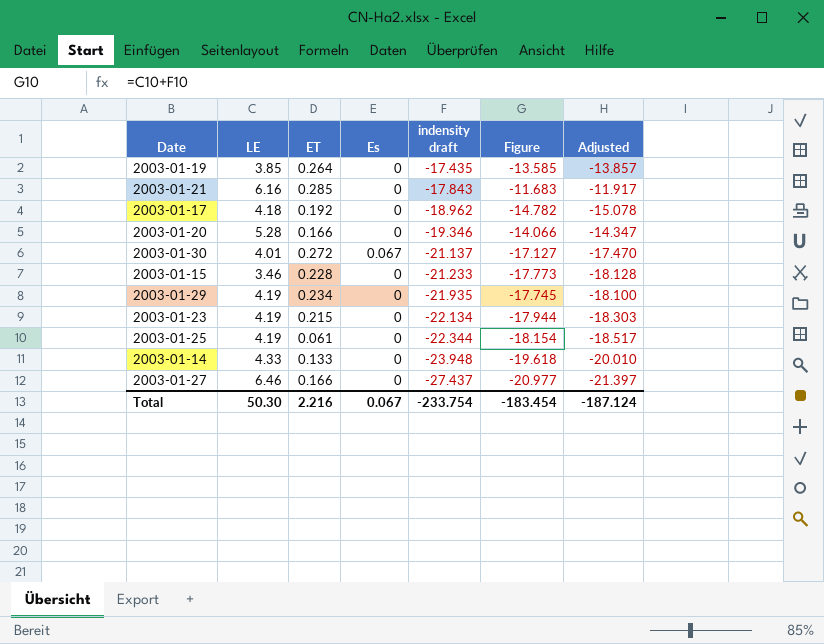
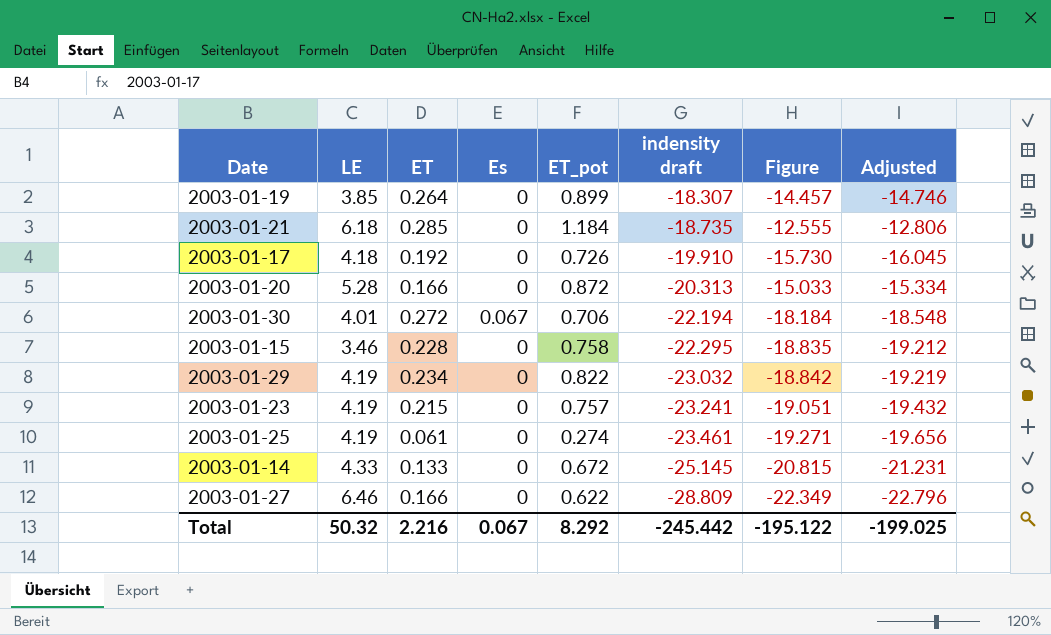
column ET_pot | position: none -> 5
2003-01-19 | indensity draft: -17.435 -> -18.307
2003-01-19 | Figure: -13.585 -> -14.457
2003-01-19 | Adjusted: -13.857 -> -14.746
2003-01-21 | LE: 6.16 -> 6.18
2003-01-21 | indensity draft: -17.843 -> -18.735
2003-01-21 | Figure: -11.683 -> -12.555
2003-01-21 | Adjusted: -11.917 -> -12.806
2003-01-17 | indensity draft: -18.962 -> -19.910
2003-01-17 | Figure: -14.782 -> -15.730
2003-01-17 | Adjusted: -15.078 -> -16.045
2003-01-20 | indensity draft: -19.346 -> -20.313
2003-01-20 | Figure: -14.066 -> -15.033
2003-01-20 | Adjusted: -14.347 -> -15.334
2003-01-30 | indensity draft: -21.137 -> -22.194
2003-01-30 | Figure: -17.127 -> -18.184
2003-01-30 | Adjusted: -17.470 -> -18.548
2003-01-15 | indensity draft: -21.233 -> -22.295
2003-01-15 | Figure: -17.773 -> -18.835
2003-01-15 | Adjusted: -18.128 -> -19.212
2003-01-29 | indensity draft: -21.935 -> -23.032
2003-01-29 | Figure: -17.745 -> -18.842
2003-01-29 | Adjusted: -18.100 -> -19.219
2003-01-23 | indensity draft: -22.134 -> -23.241
2003-01-23 | Figure: -17.944 -> -19.051
2003-01-23 | Adjusted: -18.303 -> -19.432
2003-01-25 | indensity draft: -22.344 -> -23.461
2003-01-25 | Figure: -18.154 -> -19.271
2003-01-25 | Adjusted: -18.517 -> -19.656
2003-01-14 | indensity draft: -23.948 -> -25.145
2003-01-14 | Figure: -19.618 -> -20.815
2003-01-14 | Adjusted: -20.010 -> -21.231
2003-01-27 | indensity draft: -27.437 -> -28.809
2003-01-27 | Figure: -20.977 -> -22.349
2003-01-27 | Adjusted: -21.397 -> -22.796
Total | LE: 50.30 -> 50.32
Total | indensity draft: -233.754 -> -245.442
Total | Figure: -183.454 -> -195.122
Total | Adjusted: -187.124 -> -199.025

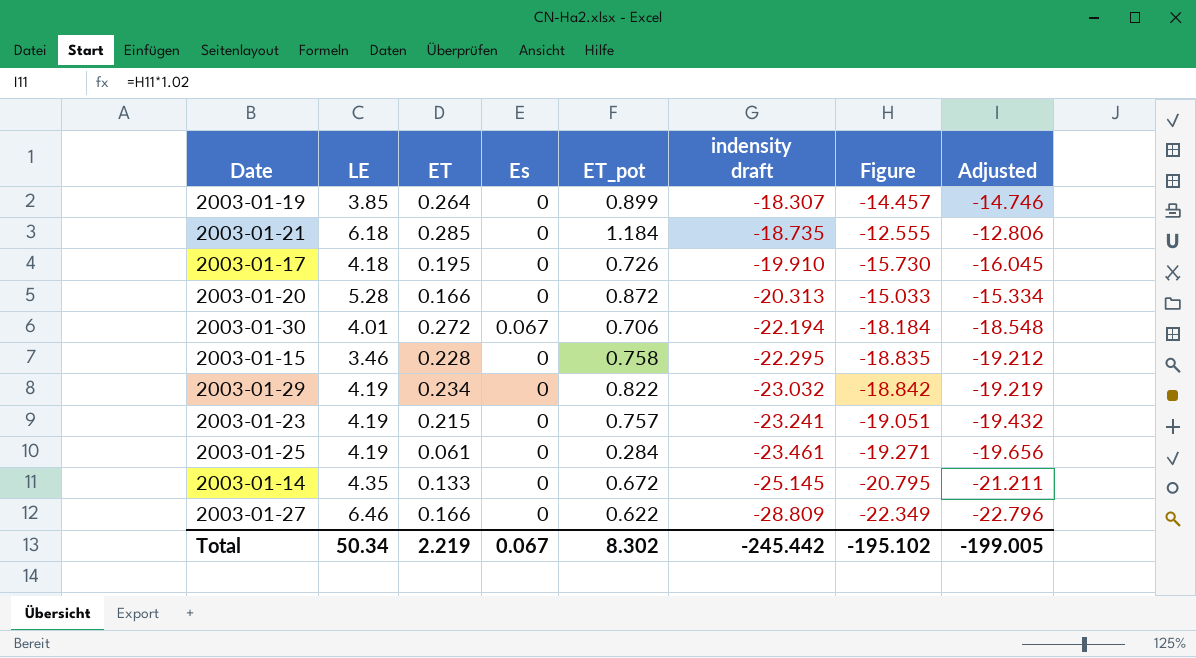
2003-01-17 | ET: 0.192 -> 0.195
2003-01-25 | ET_pot: 0.274 -> 0.284
2003-01-14 | LE: 4.33 -> 4.35
2003-01-14 | Figure: -20.815 -> -20.795
2003-01-14 | Adjusted: -21.231 -> -21.211
Total | LE: 50.32 -> 50.34
Total | ET: 2.216 -> 2.219
Total | ET_pot: 8.292 -> 8.302
Total | Figure: -195.122 -> -195.102
Total | Adjusted: -199.025 -> -199.005

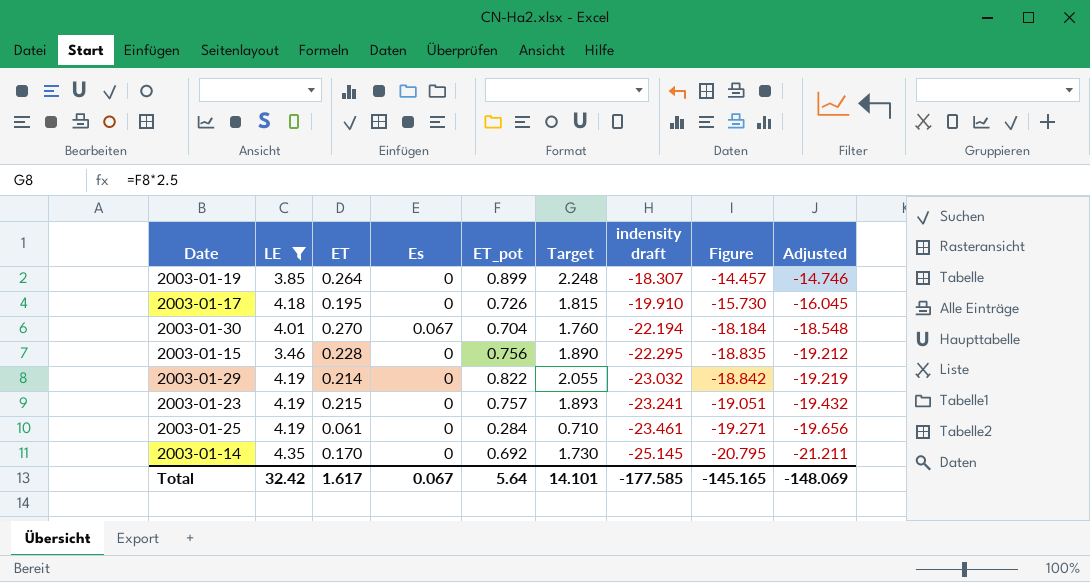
filter: none -> LE <= 4.35
column Target | formula: none -> [ET_pot] * 2.5
2003-01-30 | ET: 0.272 -> 0.270
2003-01-30 | ET_pot: 0.706 -> 0.704
2003-01-15 | ET_pot: 0.758 -> 0.756
2003-01-29 | ET: 0.234 -> 0.214
2003-01-14 | ET: 0.133 -> 0.170
2003-01-14 | ET_pot: 0.672 -> 0.692
Total | LE: 50.34 -> 32.42
Total | ET: 2.219 -> 1.617
Total | ET_pot: 8.302 -> 5.64
Total | indensity draft: -245.442 -> -177.585
Total | Figure: -195.102 -> -145.165
Total | Adjusted: -199.005 -> -148.069

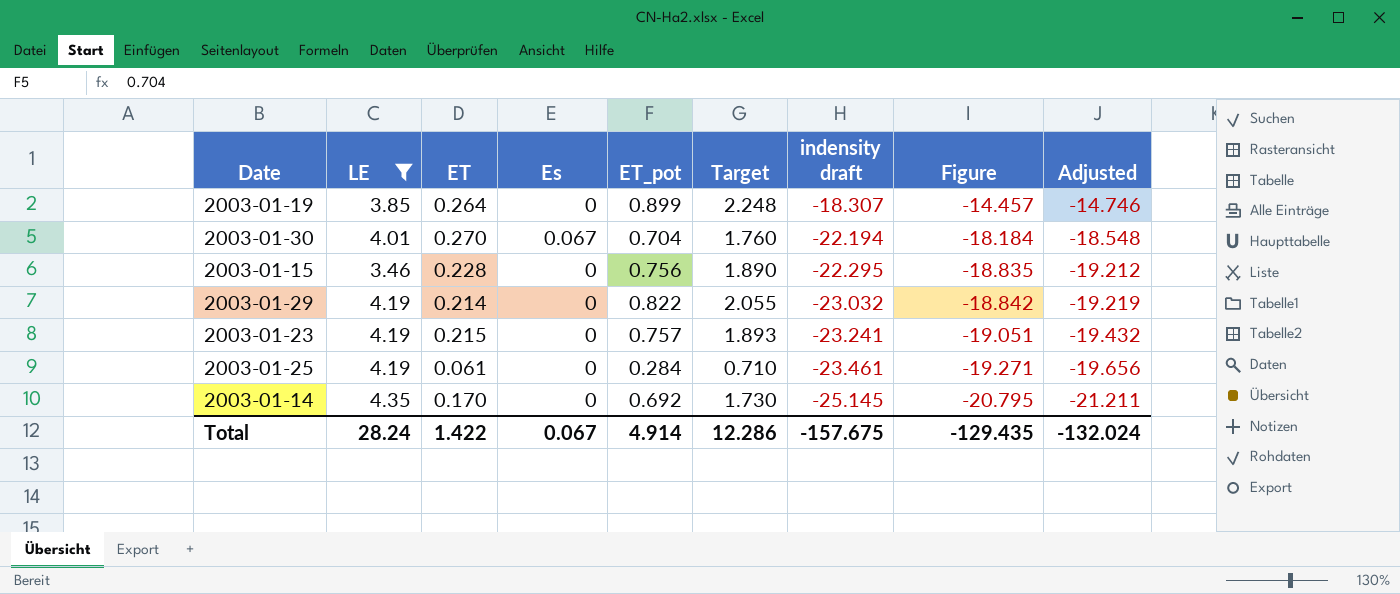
row 2003-01-17: 4.18 | 0.195 | 0 | 0.726 | 1.815 | -19.910 | -15.730 | -16.045 -> none
Total | LE: 32.42 -> 28.24
Total | ET: 1.617 -> 1.422
Total | ET_pot: 5.64 -> 4.914
Total | Target: 14.101 -> 12.286
Total | indensity draft: -177.585 -> -157.675
Total | Figure: -145.165 -> -129.435
Total | Adjusted: -148.069 -> -132.024

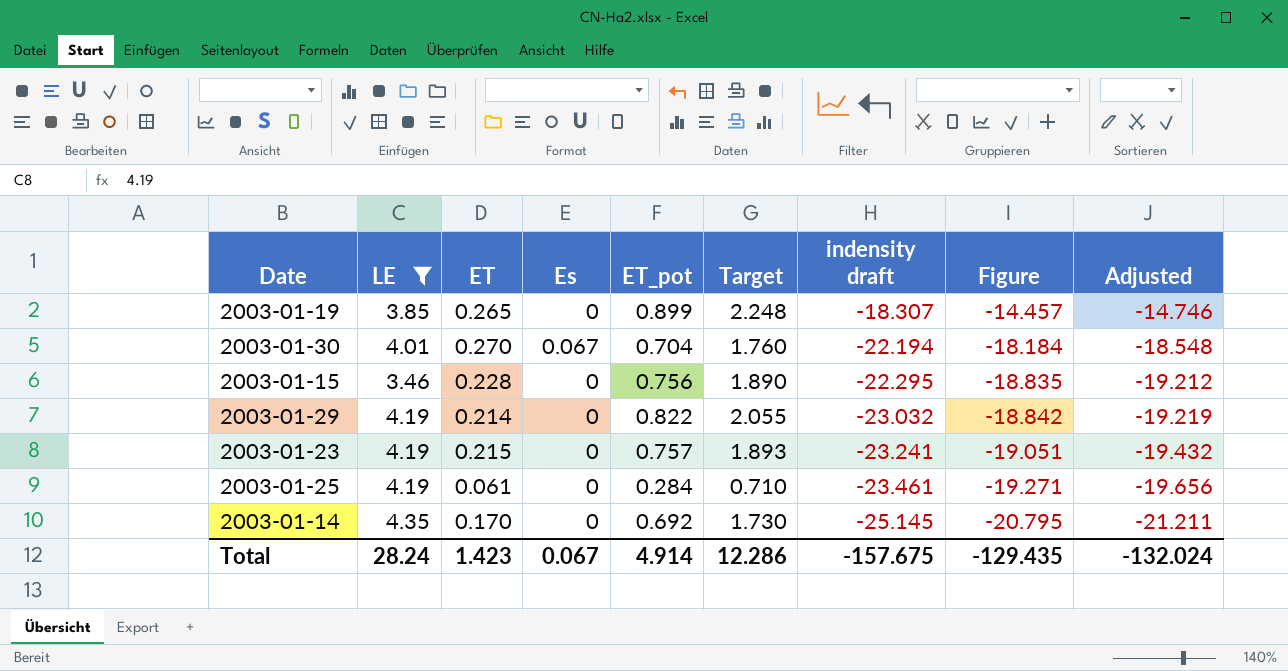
2003-01-19 | ET: 0.264 -> 0.265
Total | ET: 1.422 -> 1.423

